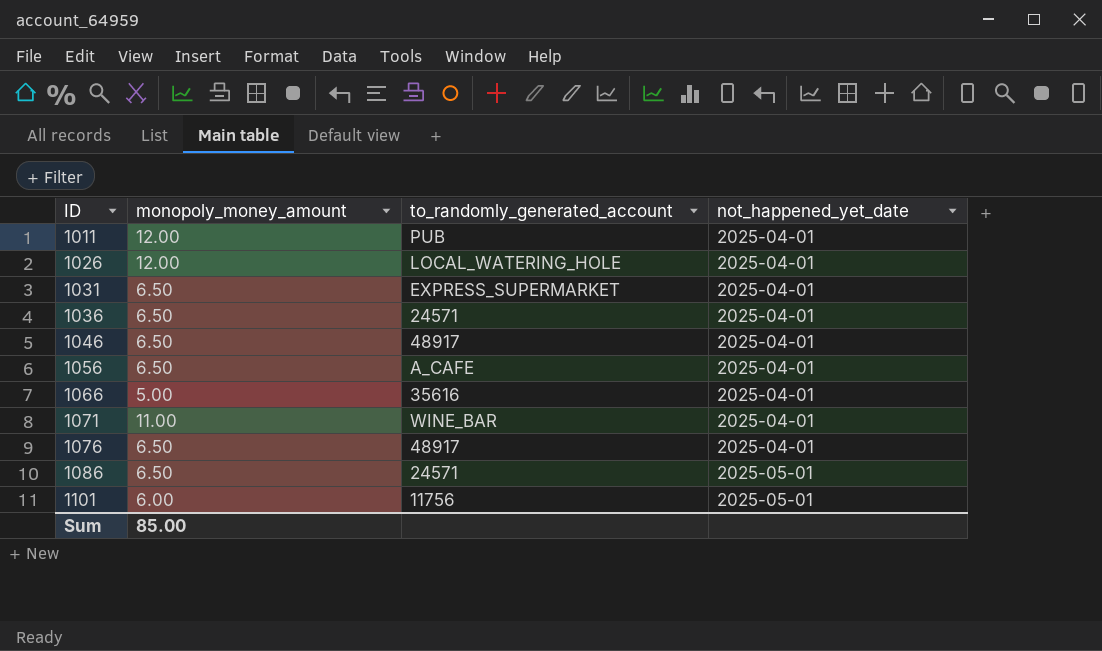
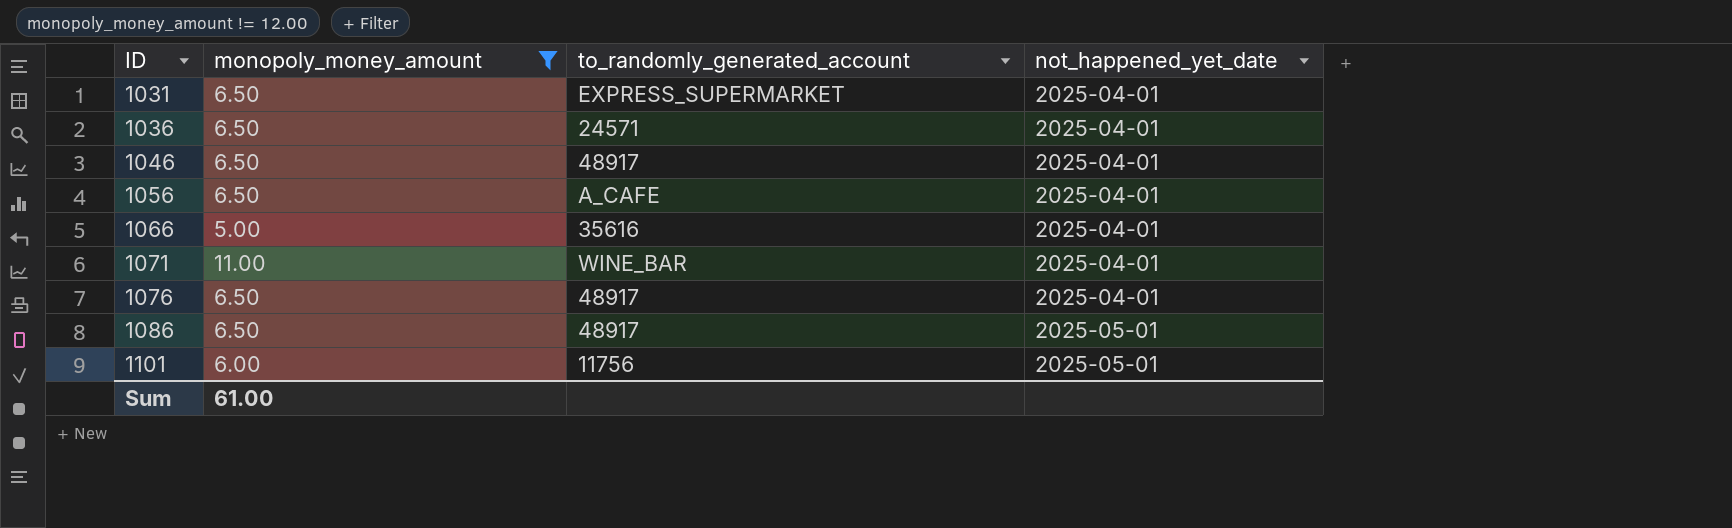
filter: none -> monopoly_money_amount != 12.00
1086 | to_randomly_generated_account: 24571 -> 48917
Sum | monopoly_money_amount: 85.00 -> 61.00

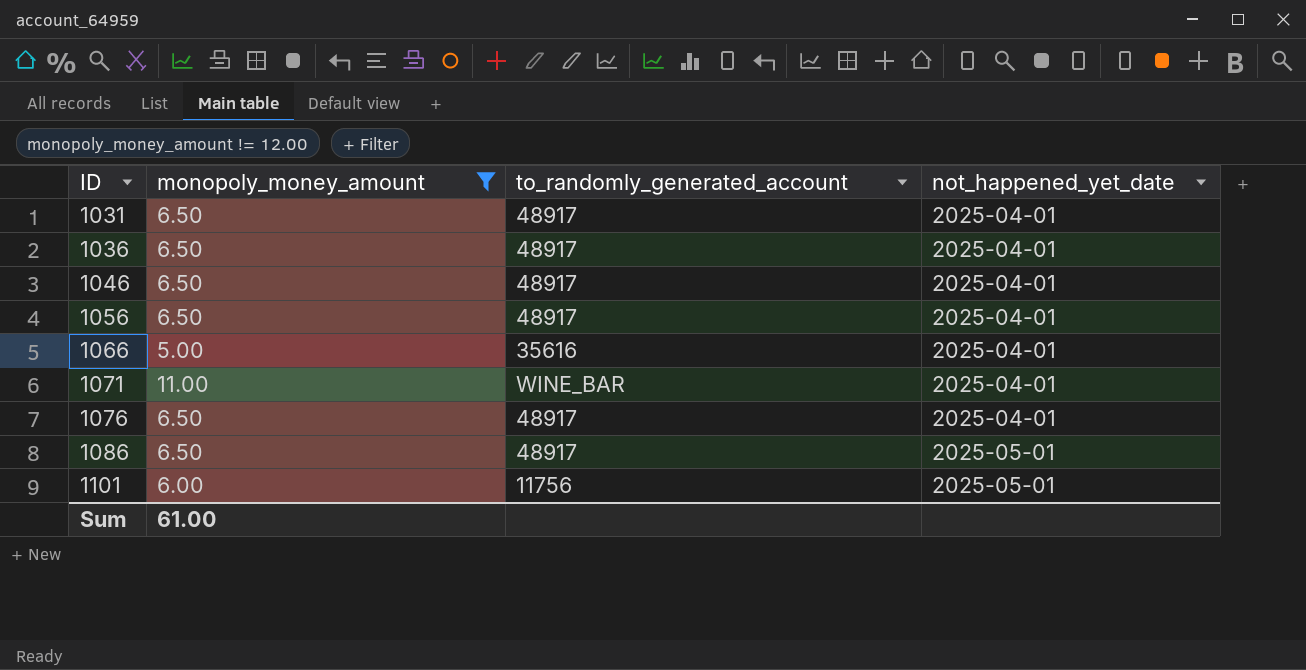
1031 | to_randomly_generated_account: EXPRESS_SUPERMARKET -> 48917
1036 | to_randomly_generated_account: 24571 -> 48917
1056 | to_randomly_generated_account: A_CAFE -> 48917

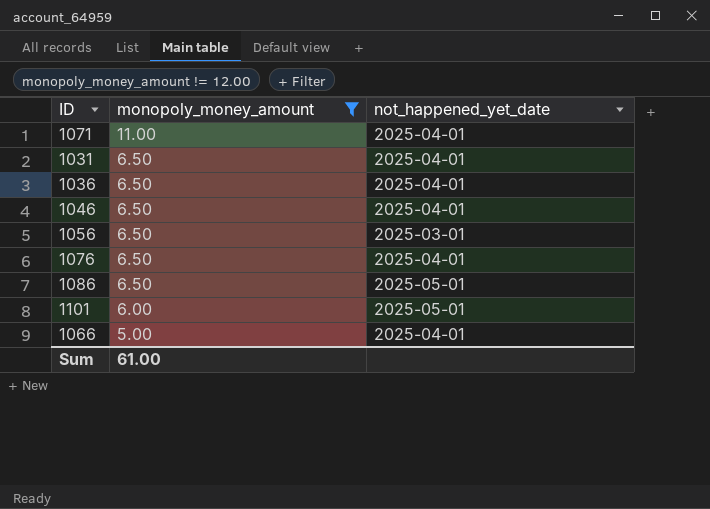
row order: ID ascending -> monopoly_money_amount descending
column to_randomly_generated_account | position: 3 -> none
1056 | not_happened_yet_date: 2025-04-01 -> 2025-03-01

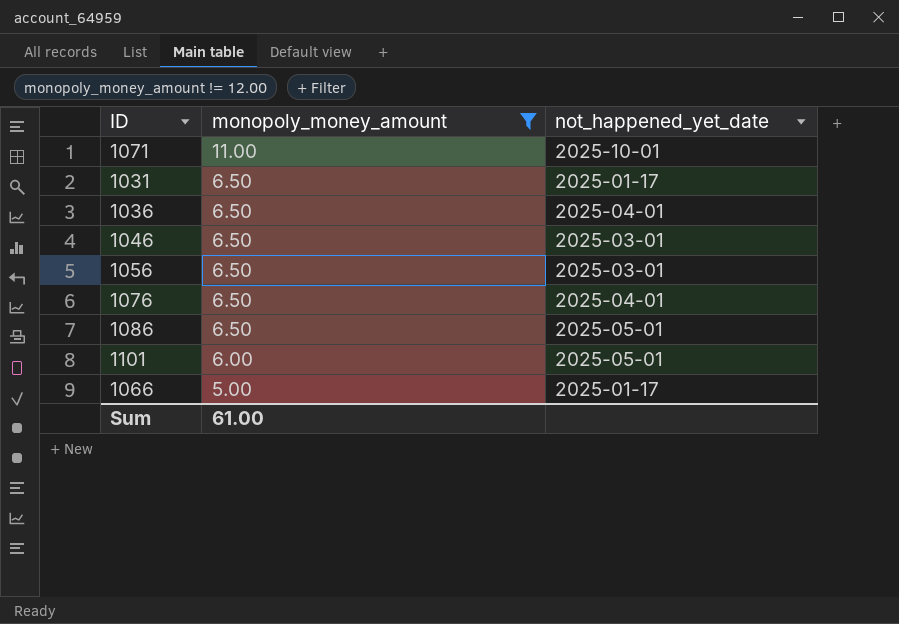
1071 | not_happened_yet_date: 2025-04-01 -> 2025-10-01
1031 | not_happened_yet_date: 2025-04-01 -> 2025-01-17
1046 | not_happened_yet_date: 2025-04-01 -> 2025-03-01
1066 | not_happened_yet_date: 2025-04-01 -> 2025-01-17

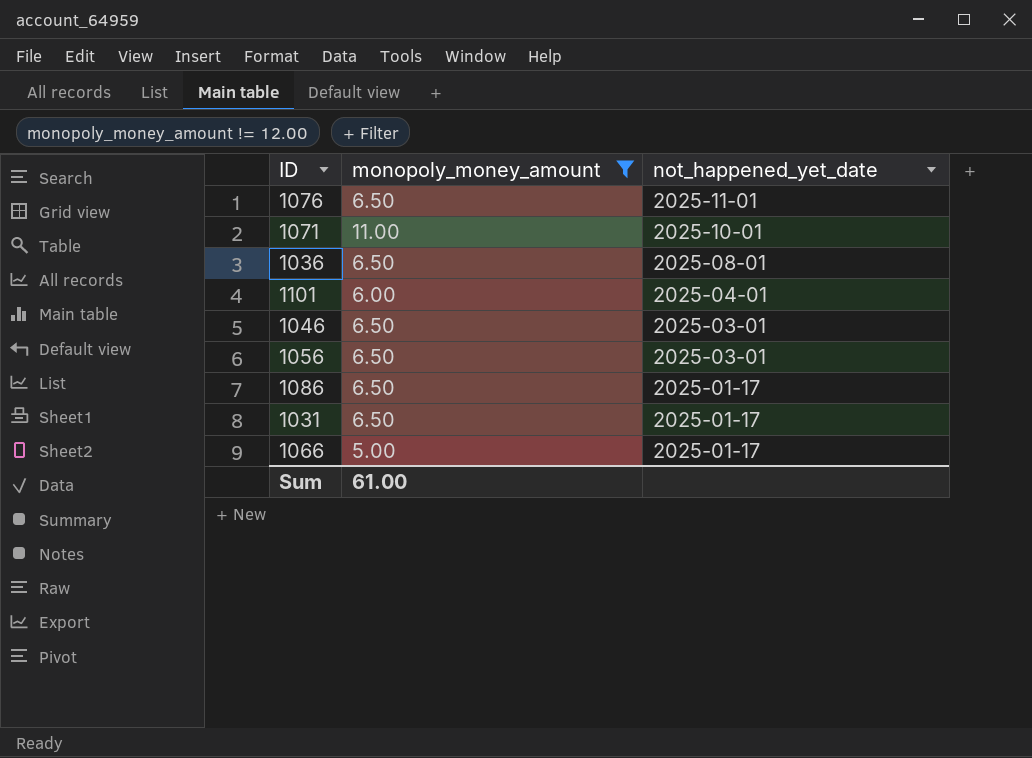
row order: monopoly_money_amount descending -> not_happened_yet_date descending
1076 | not_happened_yet_date: 2025-04-01 -> 2025-11-01
1036 | not_happened_yet_date: 2025-04-01 -> 2025-08-01
1101 | not_happened_yet_date: 2025-05-01 -> 2025-04-01
1086 | not_happened_yet_date: 2025-05-01 -> 2025-01-17

